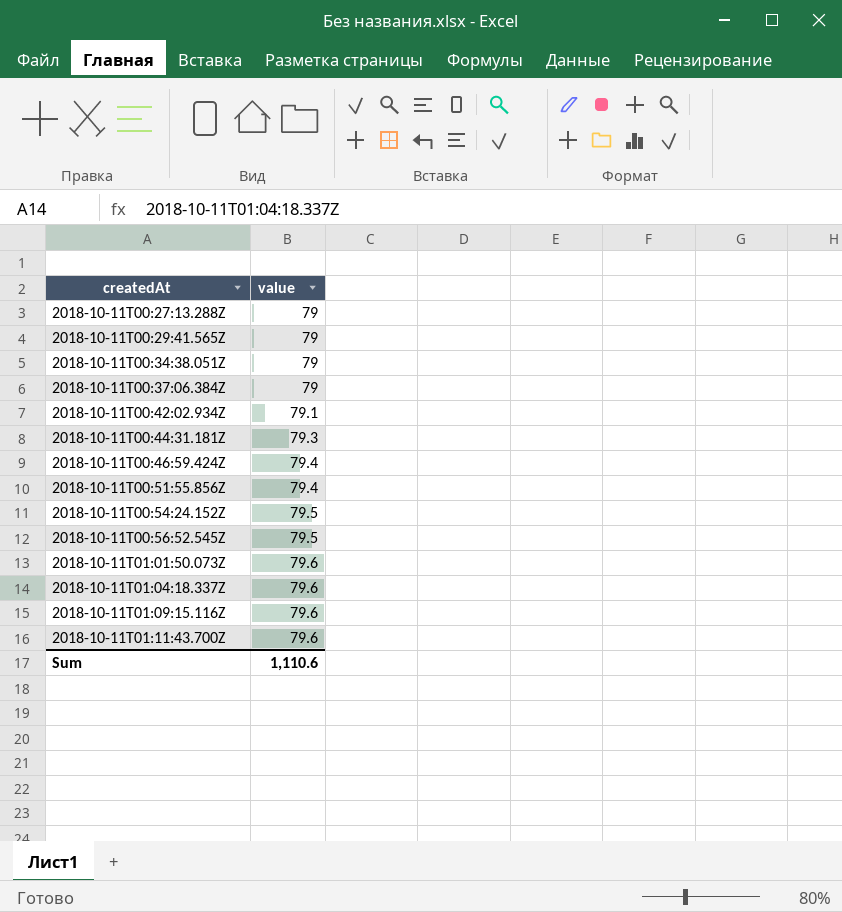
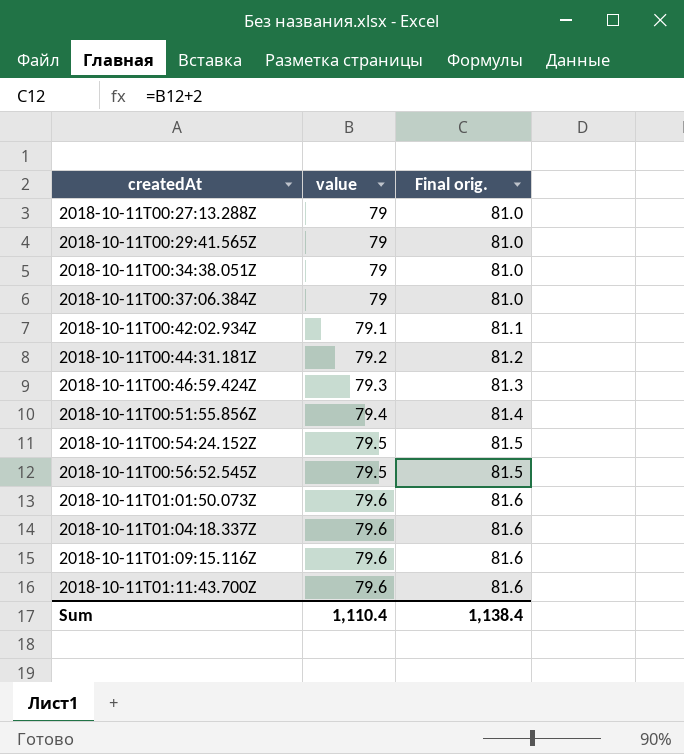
column Final orig. | formula: none -> [value] + 2
2018-10-11T00:44:31.181Z | value: 79.3 -> 79.2
2018-10-11T00:46:59.424Z | value: 79.4 -> 79.3
Sum | value: 1,110.6 -> 1,110.4

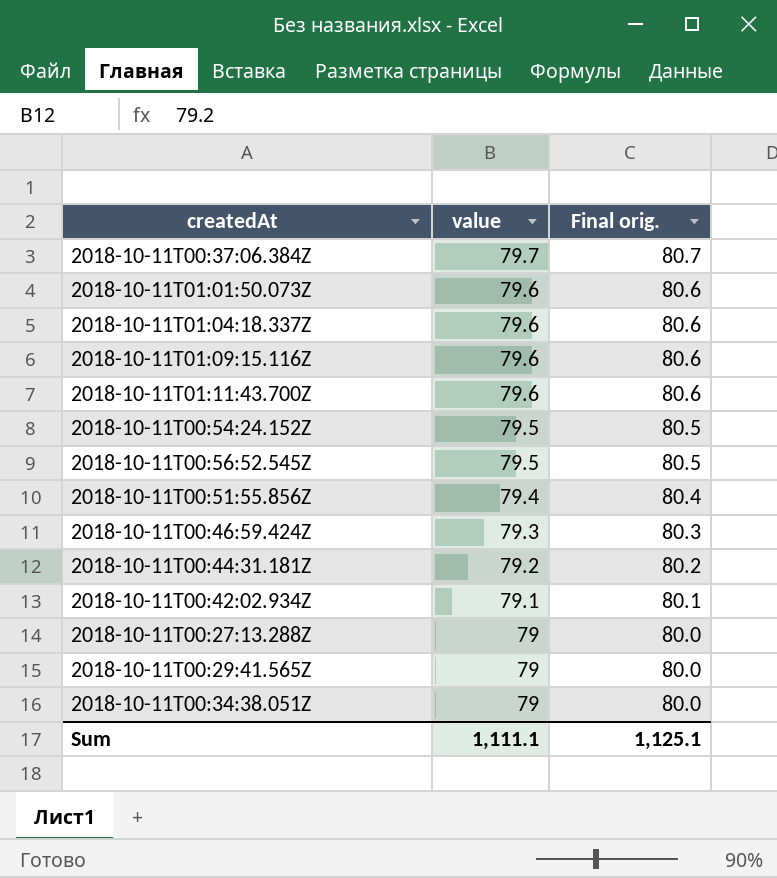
row order: createdAt ascending -> value descending
column Final orig. | formula: [value] + 2 -> [value] + 1
2018-10-11T00:37:06.384Z | value: 79 -> 79.7
Sum | value: 1,110.4 -> 1,111.1
Sum | Final orig.: 1,138.4 -> 1,125.1

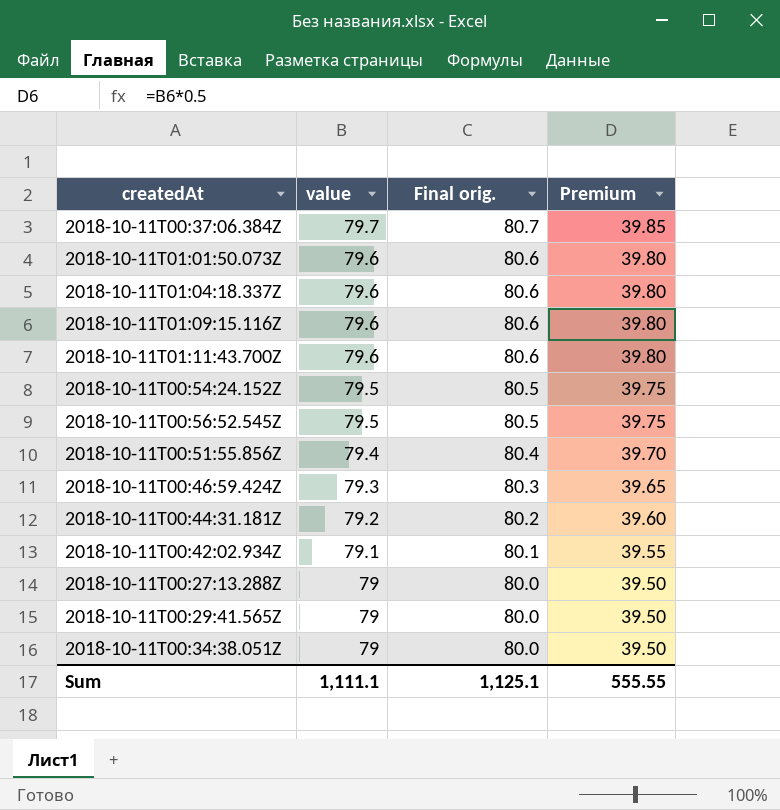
column Premium | formula: none -> [value] * 0.5

